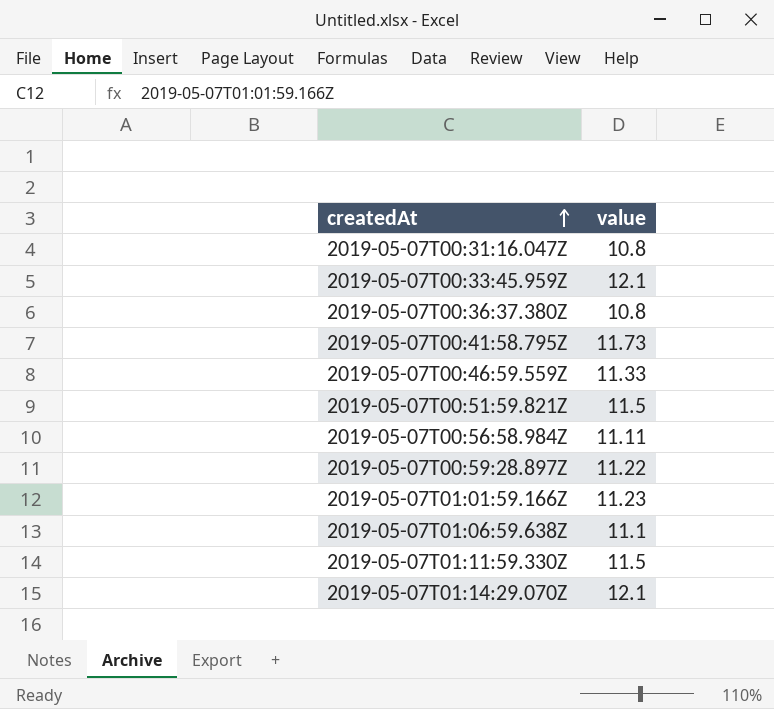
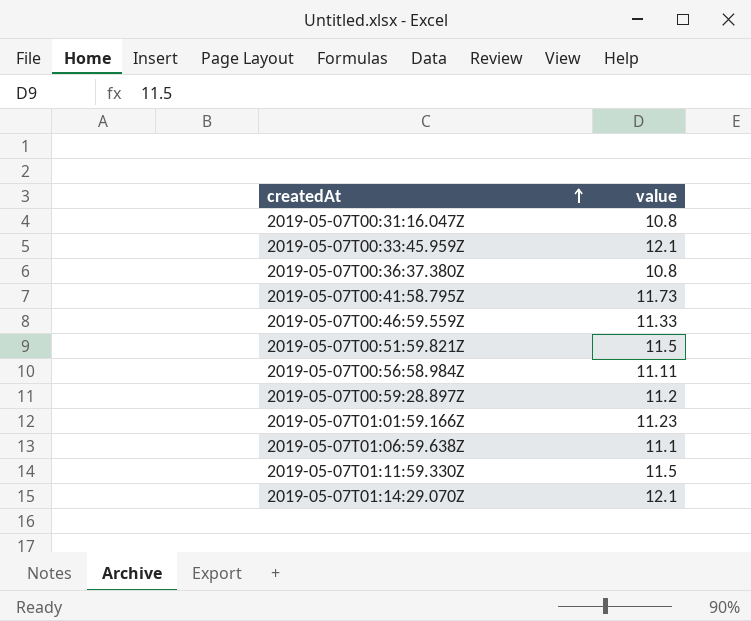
2019-05-07T00:59:28.897Z | value: 11.22 -> 11.2

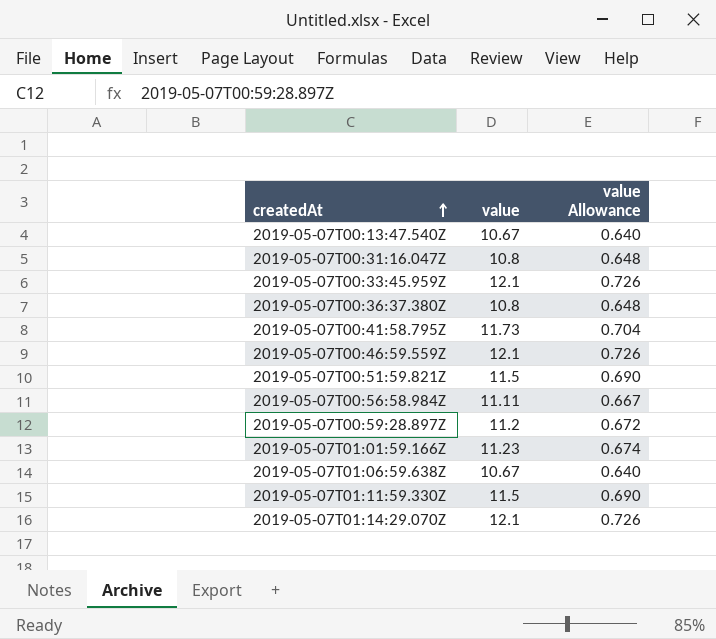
column value Allowance | formula: none -> [value] * 0.06
row 2019-05-07T00:13:47.540Z: none -> 10.67 | 0.640
2019-05-07T00:46:59.559Z | value: 11.33 -> 12.1
2019-05-07T01:06:59.638Z | value: 11.1 -> 10.67

